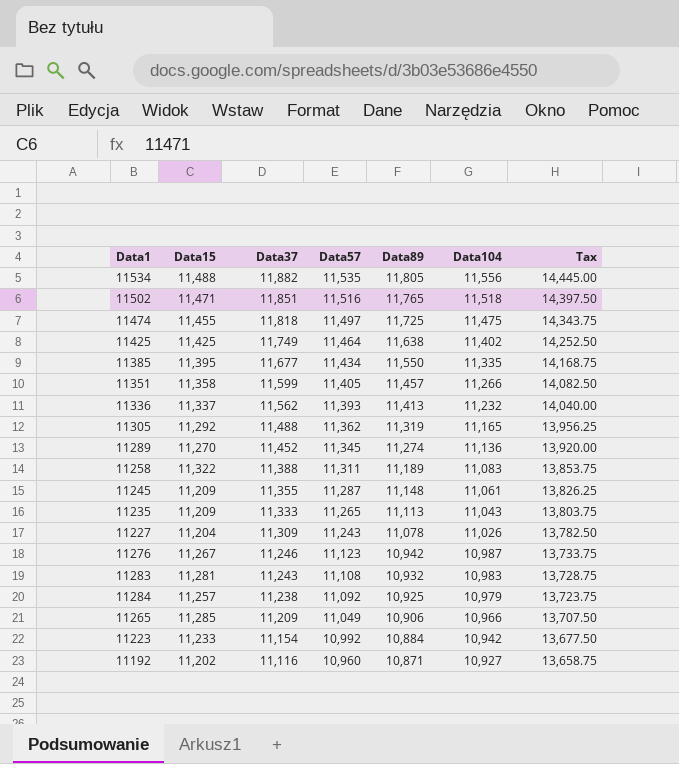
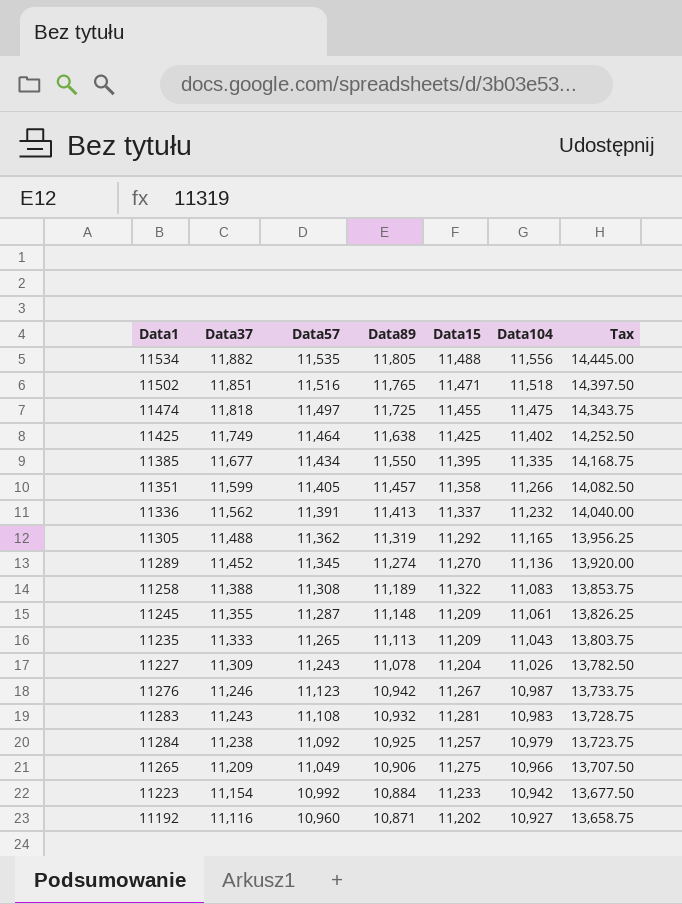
column Data15 | position: 2 -> 5
11336 | Data57: 11,393 -> 11,391
11258 | Data57: 11,311 -> 11,308
11265 | Data15: 11,285 -> 11,275

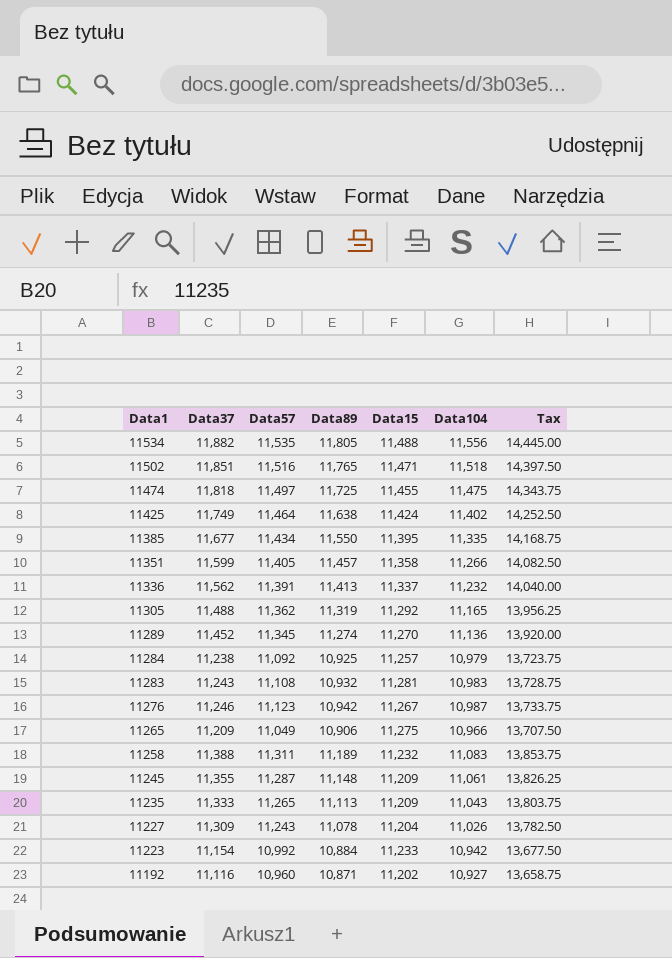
row order: Data37 descending -> Data1 descending
11425 | Data15: 11,425 -> 11,424
11258 | Data57: 11,308 -> 11,311
11258 | Data15: 11,322 -> 11,232

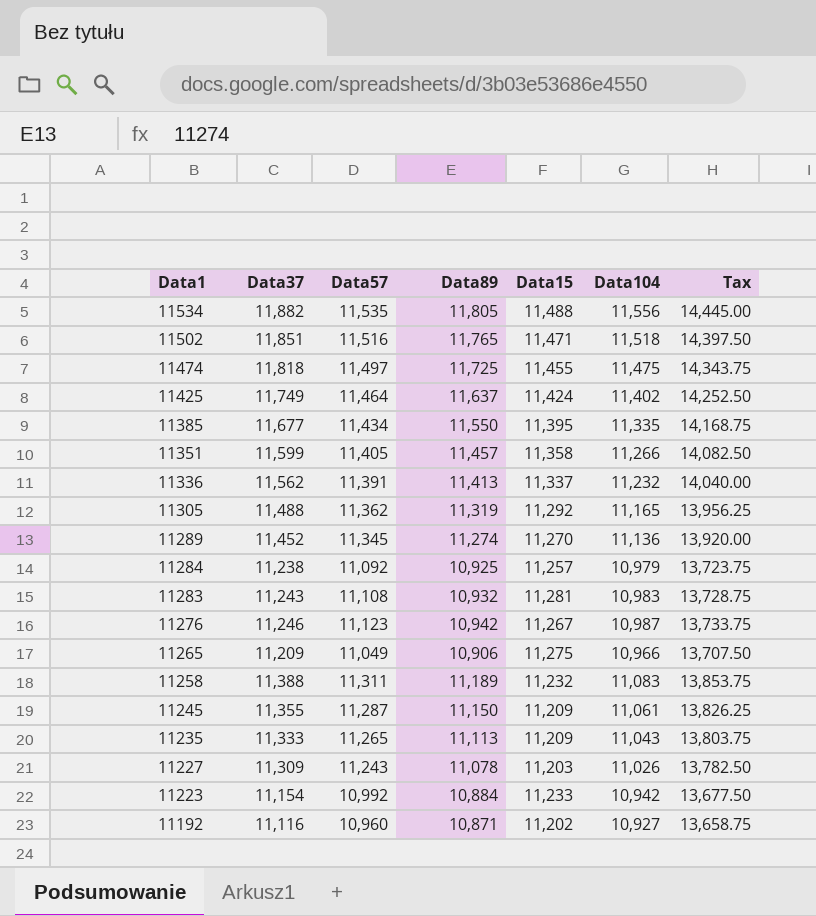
11425 | Data89: 11,638 -> 11,637
11245 | Data89: 11,148 -> 11,150
11227 | Data15: 11,204 -> 11,203

